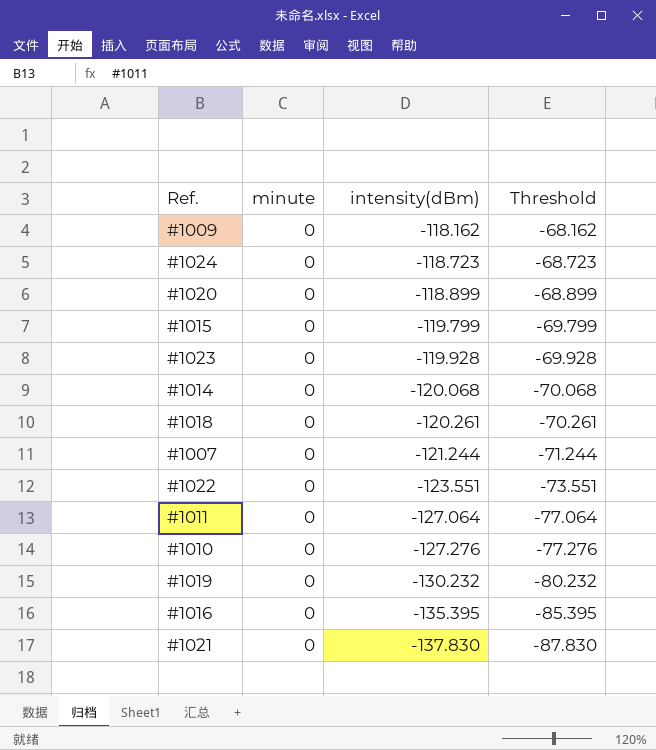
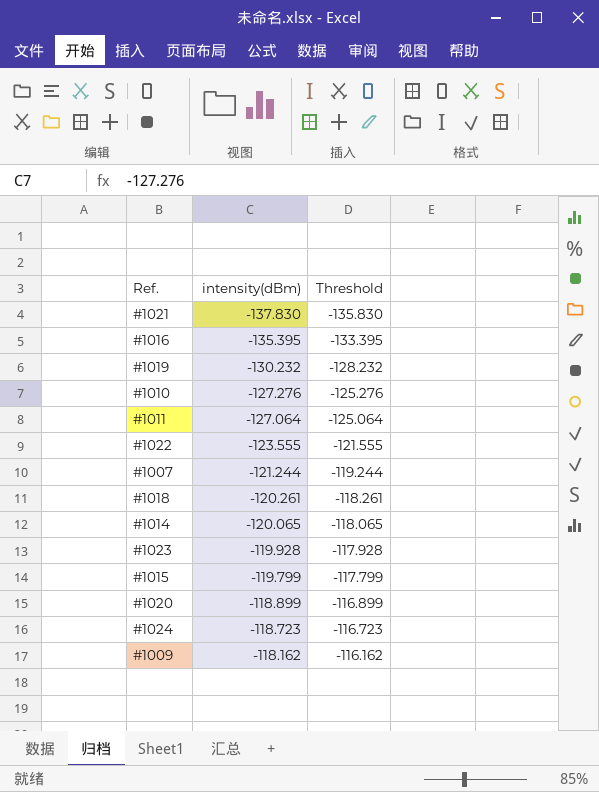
row order: intensity(dBm) descending -> intensity(dBm) ascending
column minute | position: 2 -> none
column Threshold | formula: [intensity(dBm)] + 50 -> [intensity(dBm)] + 2
#1022 | intensity(dBm): -123.551 -> -123.555
#1014 | intensity(dBm): -120.068 -> -120.065

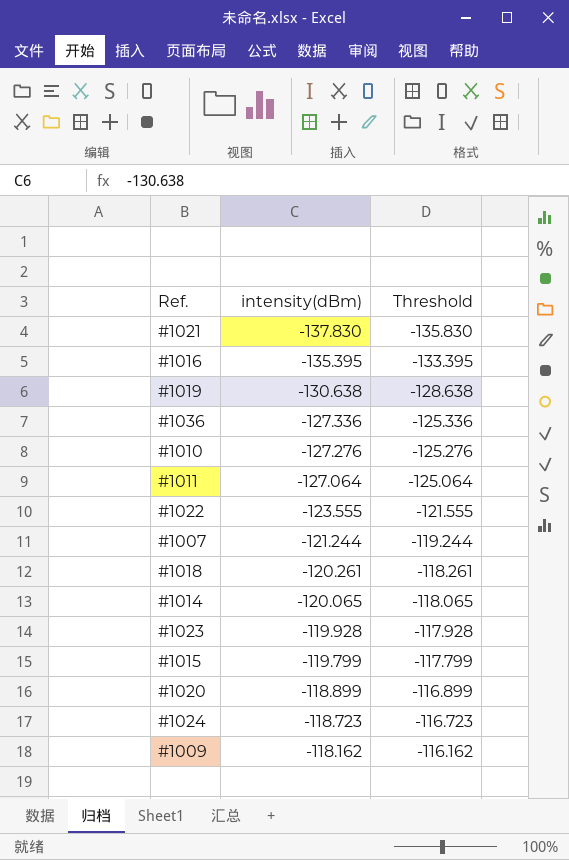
#1019 | intensity(dBm): -130.232 -> -130.638
#1019 | Threshold: -128.232 -> -128.638
row #1036: none -> -127.336 | -125.336

